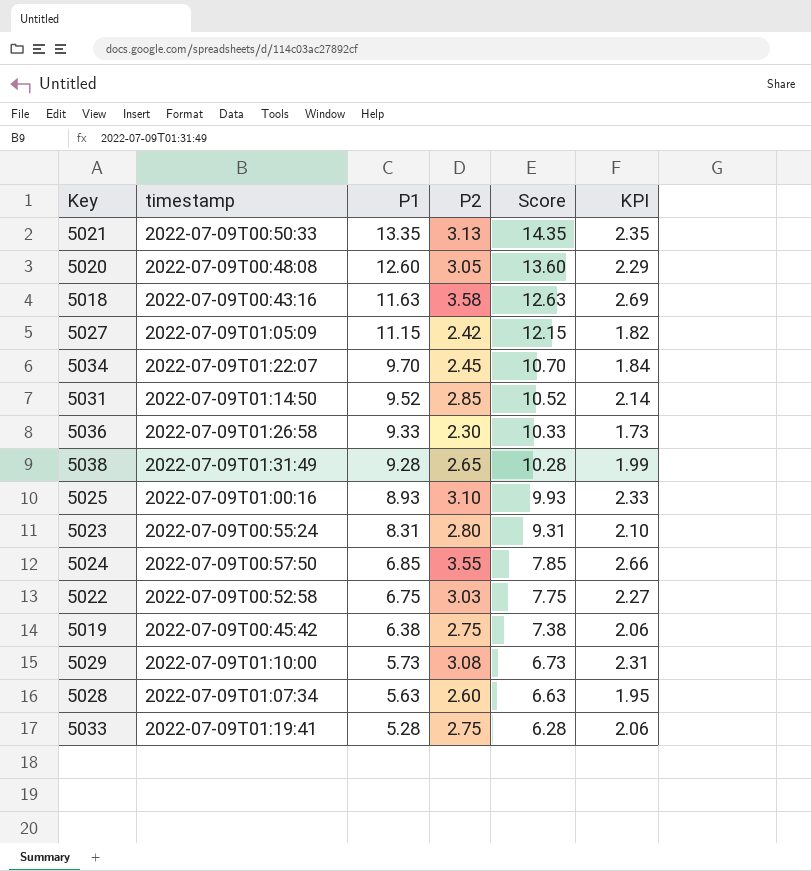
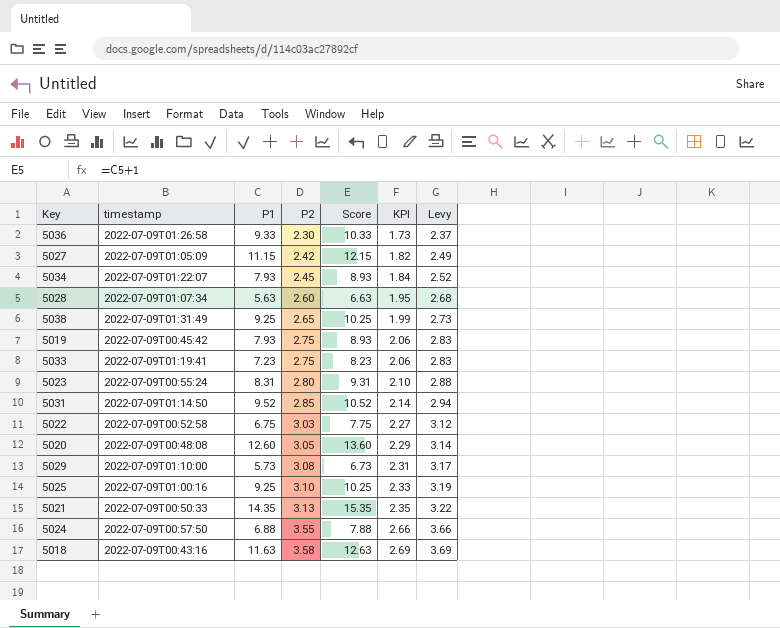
row order: P1 descending -> P2 ascending
column Levy | formula: none -> [P2] * 1.03
5034 | P1: 9.70 -> 7.93
5034 | Score: 10.70 -> 8.93
5038 | P1: 9.28 -> 9.25
5038 | Score: 10.28 -> 10.25
5019 | P1: 6.38 -> 7.93
5019 | Score: 7.38 -> 8.93
5033 | P1: 5.28 -> 7.23
5033 | Score: 6.28 -> 8.23
5025 | P1: 8.93 -> 9.25
5025 | Score: 9.93 -> 10.25
5021 | P1: 13.35 -> 14.35
5021 | Score: 14.35 -> 15.35
5024 | P1: 6.85 -> 6.88
5024 | Score: 7.85 -> 7.88

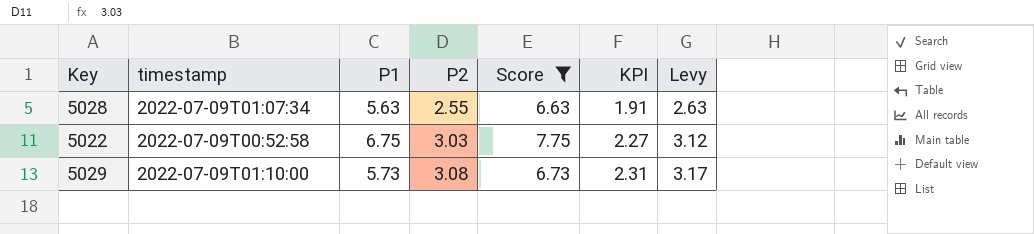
filter: none -> Score <= 7.75
5028 | P2: 2.60 -> 2.55
5028 | KPI: 1.95 -> 1.91
5028 | Levy: 2.68 -> 2.63

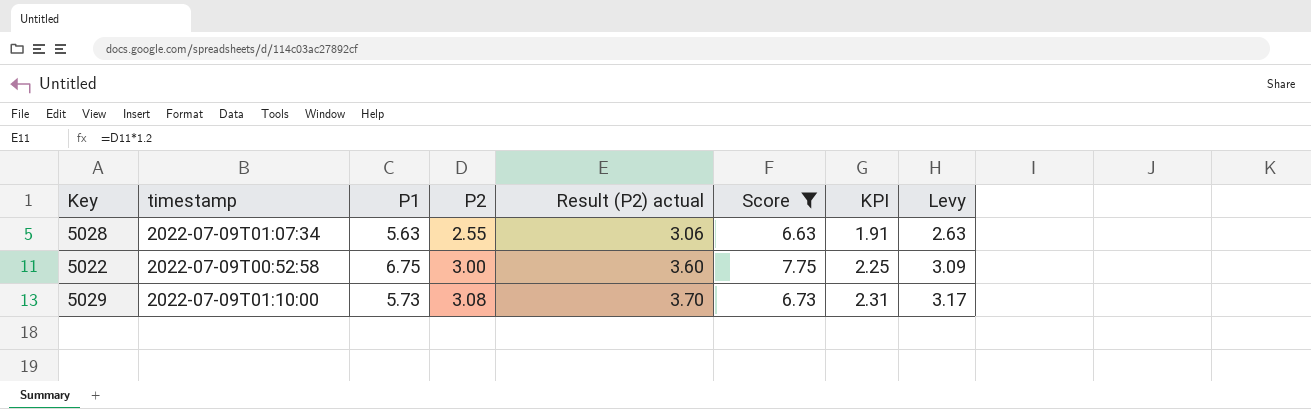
column Result (P2) actual | formula: none -> [P2] * 1.2
5022 | P2: 3.03 -> 3.00
5022 | KPI: 2.27 -> 2.25
5022 | Levy: 3.12 -> 3.09

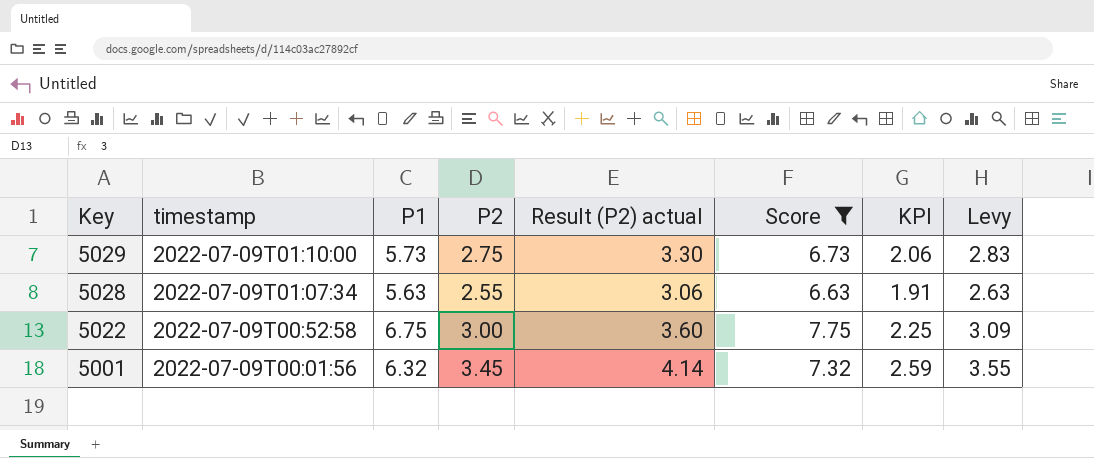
row order: P2 ascending -> Key descending
5029 | P2: 3.08 -> 2.75
5029 | Result (P2) actual: 3.70 -> 3.30
5029 | KPI: 2.31 -> 2.06
5029 | Levy: 3.17 -> 2.83
row 5001: none -> 2022-07-09T00:01:56 | 6.32 | 3.45 | 4.14 | 7.32 | 2.59 | 3.55

